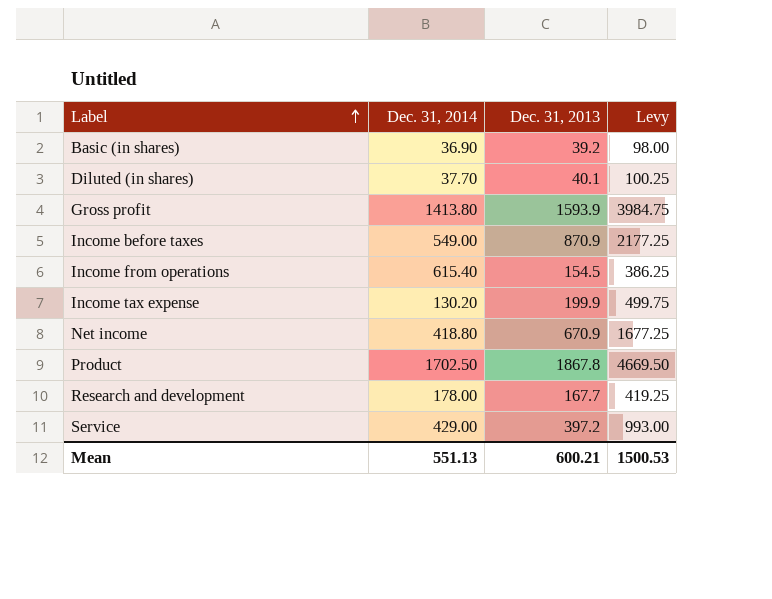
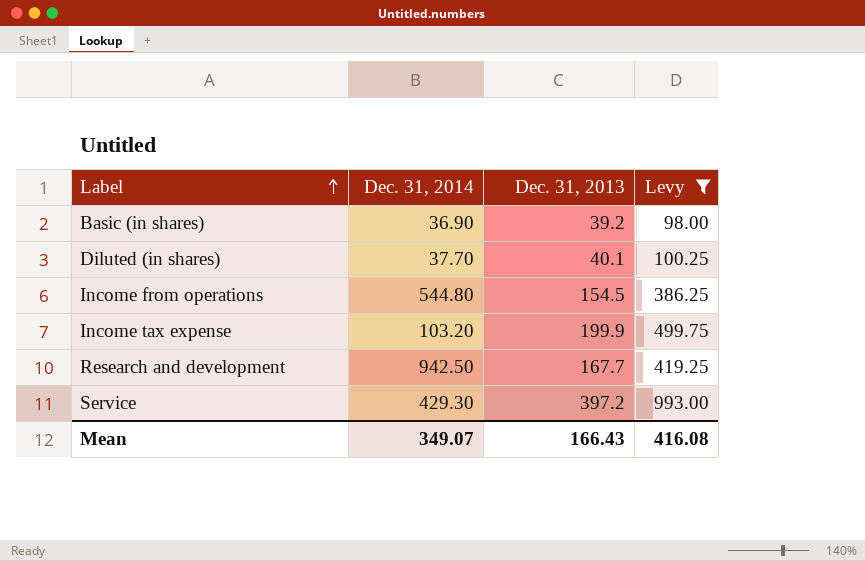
filter: none -> Levy <= 993.00
Income from operations | Dec. 31, 2014: 615.40 -> 544.80
Income tax expense | Dec. 31, 2014: 130.20 -> 103.20
Research and development | Dec. 31, 2014: 178.00 -> 942.50
Service | Dec. 31, 2014: 429.00 -> 429.30
Mean | Dec. 31, 2014: 551.13 -> 349.07
Mean | Dec. 31, 2013: 600.21 -> 166.43
Mean | Levy: 1500.53 -> 416.08

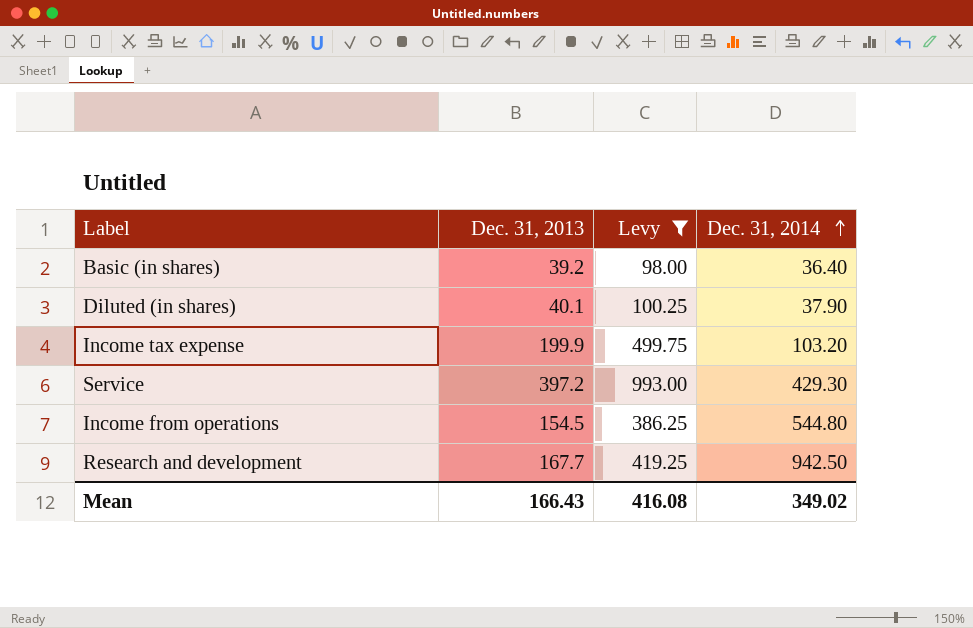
row order: Label ascending -> Dec. 31, 2014 ascending
column Dec. 31, 2014 | position: 2 -> 4
Basic (in shares) | Dec. 31, 2014: 36.90 -> 36.40
Diluted (in shares) | Dec. 31, 2014: 37.70 -> 37.90
Mean | Dec. 31, 2014: 349.07 -> 349.02

